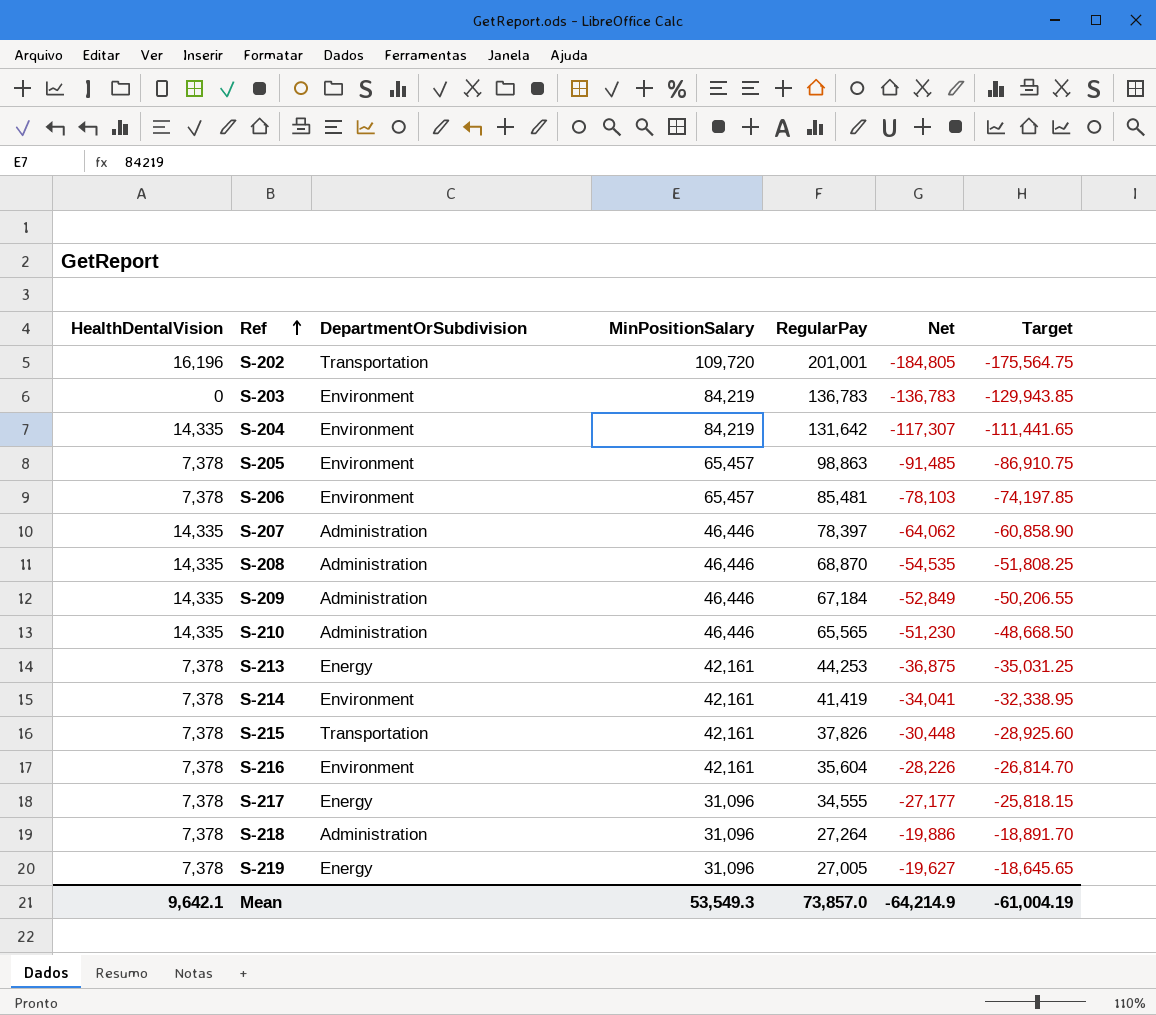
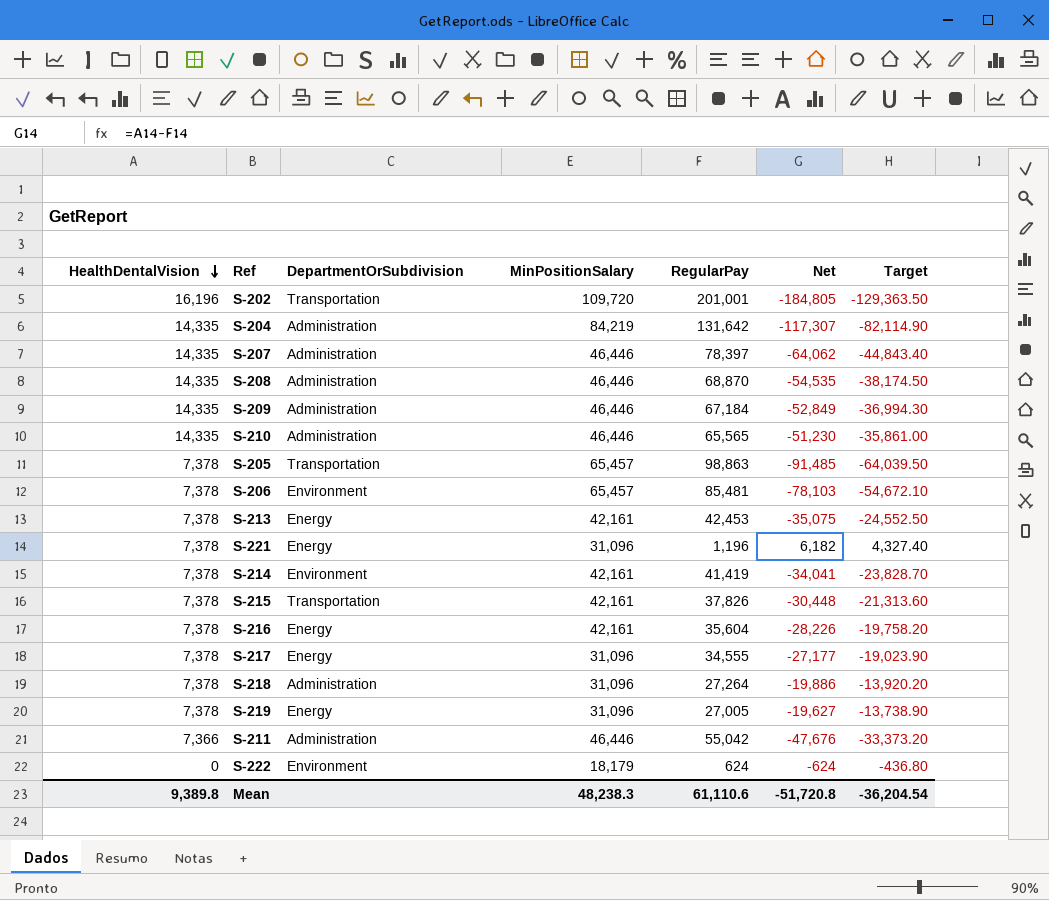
row order: Ref ascending -> HealthDentalVision descending
column Target | formula: [Net] * 0.95 -> [Net] * 0.7
row S-203: 0 | Environment | 84,219 | 136,783 | -136,783 | -129,943.85 -> none
S-204 | DepartmentOrSubdivision: Environment -> Administration
S-205 | DepartmentOrSubdivision: Environment -> Transportation
S-213 | RegularPay: 44,253 -> 42,453
S-213 | Net: -36,875 -> -35,075
row S-221: none -> 7,378 | Energy | 31,096 | 1,196 | 6,182 | 4,327.40
S-216 | DepartmentOrSubdivision: Environment -> Energy
row S-211: none -> 7,366 | Administration | 46,446 | 55,042 | -47,676 | -33,373.20
row S-222: none -> 0 | Environment | 18,179 | 624 | -624 | -436.80
Mean | HealthDentalVision: 9,642.1 -> 9,389.8
Mean | MinPositionSalary: 53,549.3 -> 48,238.3
Mean | RegularPay: 73,857.0 -> 61,110.6
Mean | Net: -64,214.9 -> -51,720.8
Mean | Target: -61,004.19 -> -36,204.54

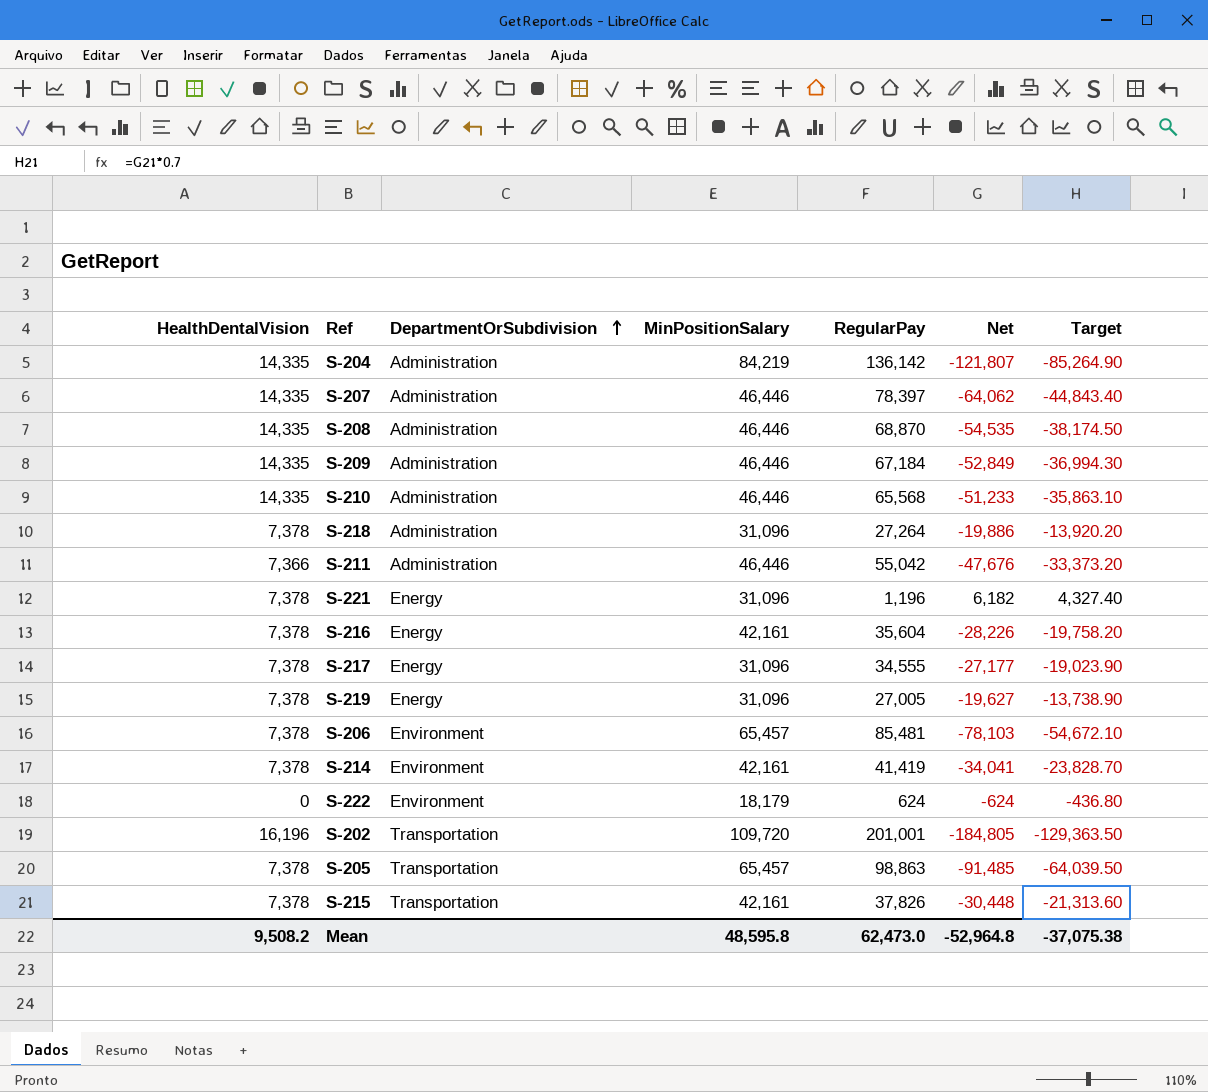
row order: HealthDentalVision descending -> DepartmentOrSubdivision ascending
row S-213: 7,378 | Energy | 42,161 | 42,453 | -35,075 | -24,552.50 -> none
S-204 | RegularPay: 131,642 -> 136,142
S-204 | Net: -117,307 -> -121,807
S-204 | Target: -82,114.90 -> -85,264.90
S-210 | RegularPay: 65,565 -> 65,568
S-210 | Net: -51,230 -> -51,233
S-210 | Target: -35,861.00 -> -35,863.10
Mean | HealthDentalVision: 9,389.8 -> 9,508.2
Mean | MinPositionSalary: 48,238.3 -> 48,595.8
Mean | RegularPay: 61,110.6 -> 62,473.0
Mean | Net: -51,720.8 -> -52,964.8
Mean | Target: -36,204.54 -> -37,075.38

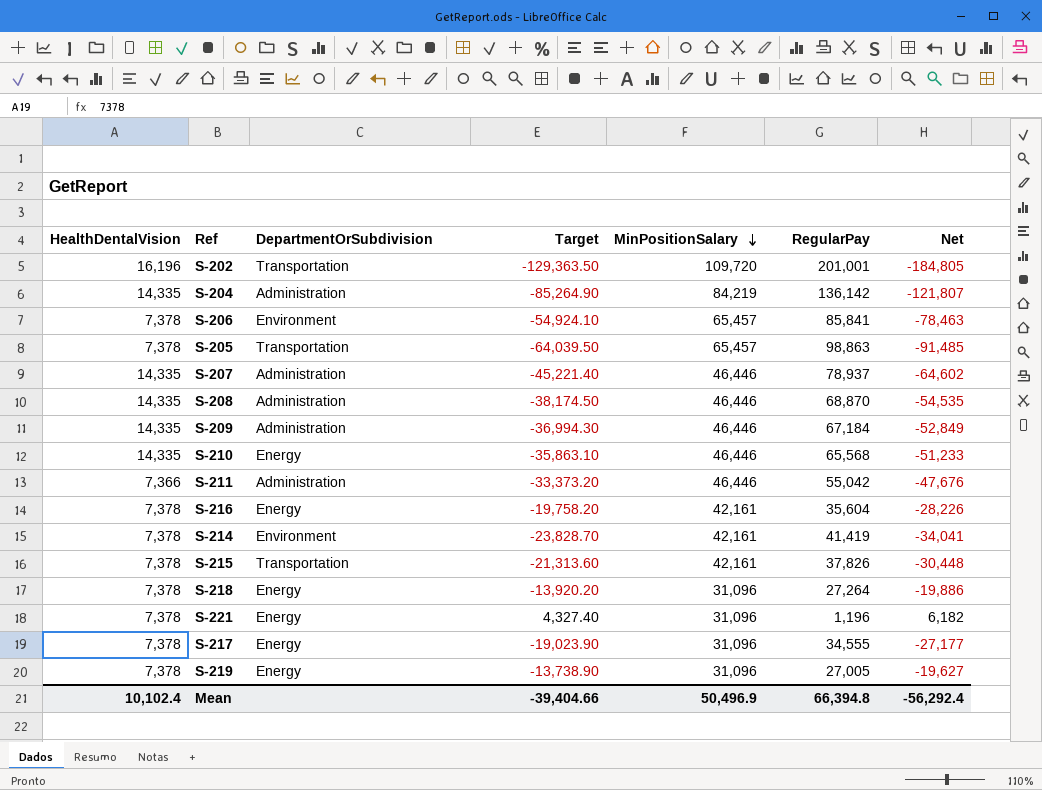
row order: DepartmentOrSubdivision ascending -> MinPositionSalary descending
column Target | position: 7 -> 4
row S-222: 0 | Environment | 18,179 | 624 | -624 | -436.80 -> none
S-206 | Target: -54,672.10 -> -54,924.10
S-206 | RegularPay: 85,481 -> 85,841
S-206 | Net: -78,103 -> -78,463
S-207 | Target: -44,843.40 -> -45,221.40
S-207 | RegularPay: 78,397 -> 78,937
S-207 | Net: -64,062 -> -64,602
S-210 | DepartmentOrSubdivision: Administration -> Energy
S-218 | DepartmentOrSubdivision: Administration -> Energy
Mean | HealthDentalVision: 9,508.2 -> 10,102.4
Mean | Target: -37,075.38 -> -39,404.66
Mean | MinPositionSalary: 48,595.8 -> 50,496.9
Mean | RegularPay: 62,473.0 -> 66,394.8
Mean | Net: -52,964.8 -> -56,292.4

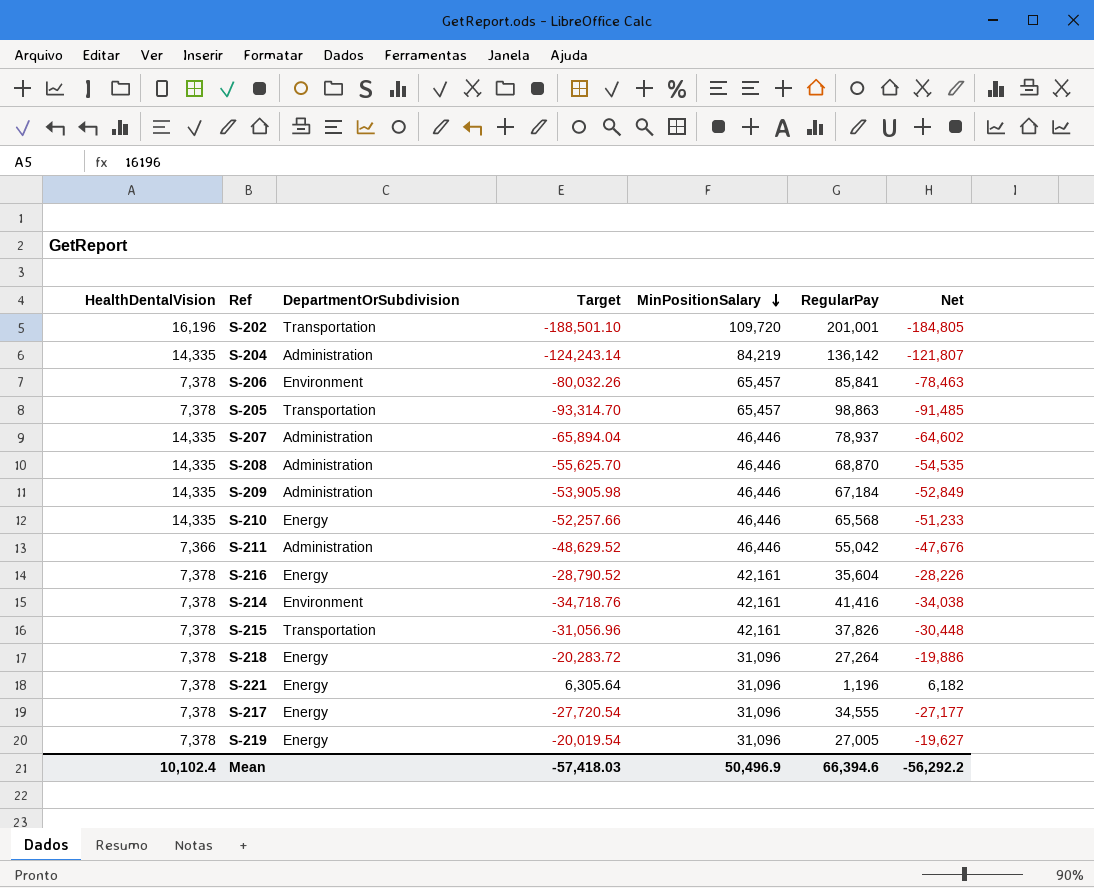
column Target | formula: [Net] * 0.7 -> [Net] * 1.02
S-214 | RegularPay: 41,419 -> 41,416
S-214 | Net: -34,041 -> -34,038
Mean | Target: -39,404.66 -> -57,418.03
Mean | RegularPay: 66,394.8 -> 66,394.6
Mean | Net: -56,292.4 -> -56,292.2

